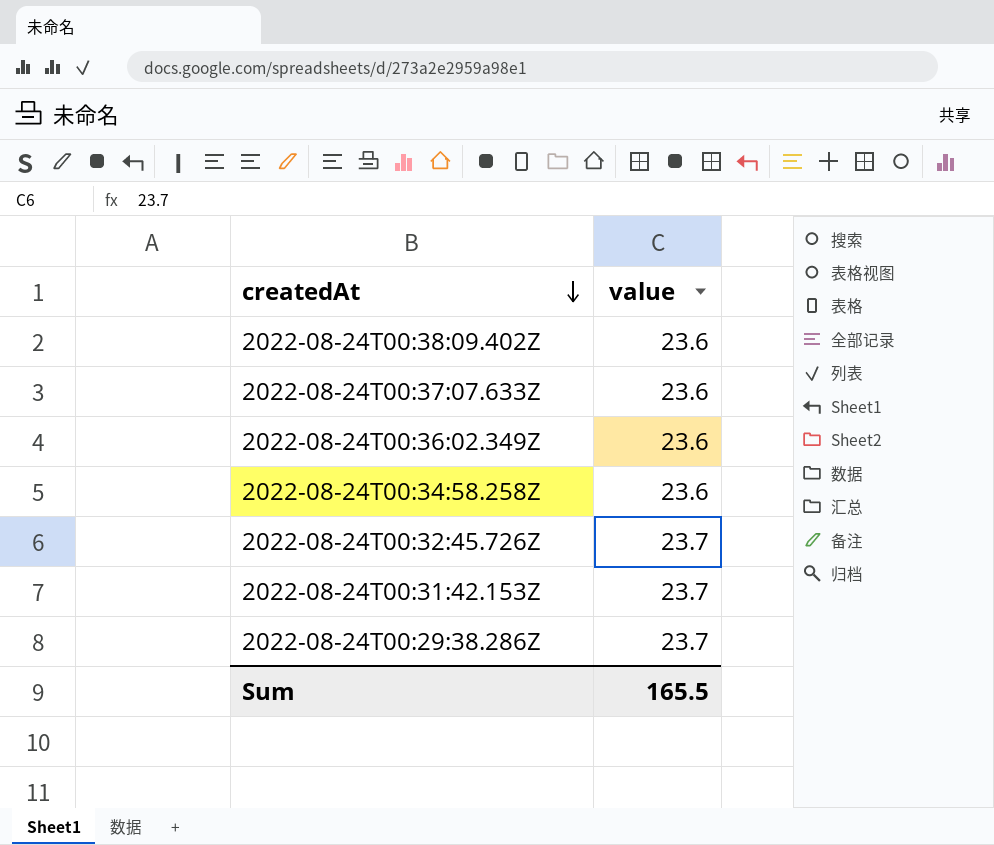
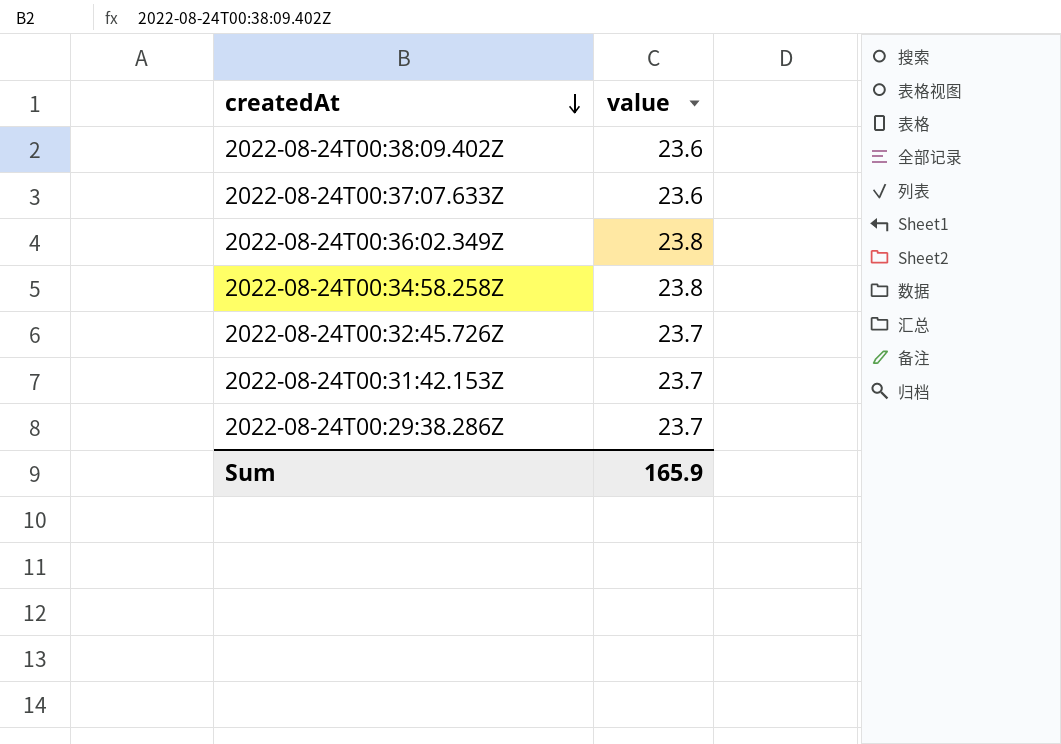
2022-08-24T00:36:02.349Z | value: 23.6 -> 23.8
2022-08-24T00:34:58.258Z | value: 23.6 -> 23.8
Sum | value: 165.5 -> 165.9

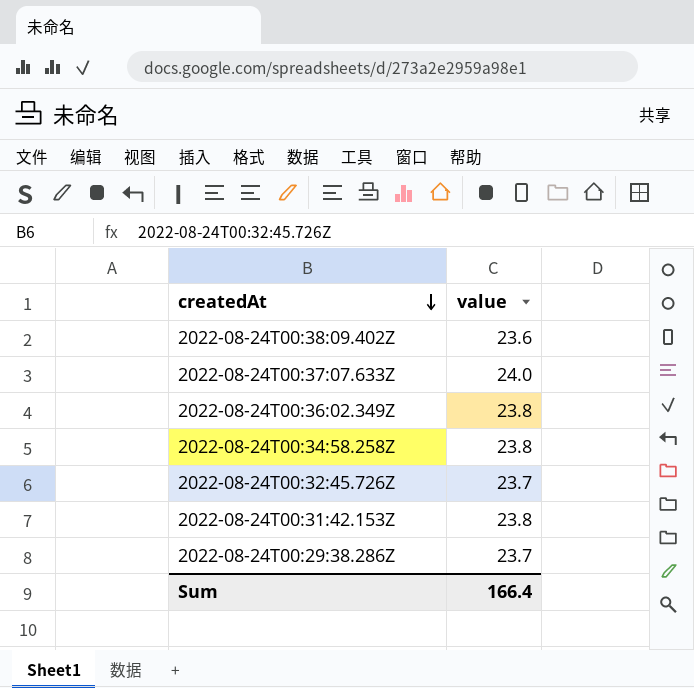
2022-08-24T00:37:07.633Z | value: 23.6 -> 24.0
2022-08-24T00:31:42.153Z | value: 23.7 -> 23.8
Sum | value: 165.9 -> 166.4

